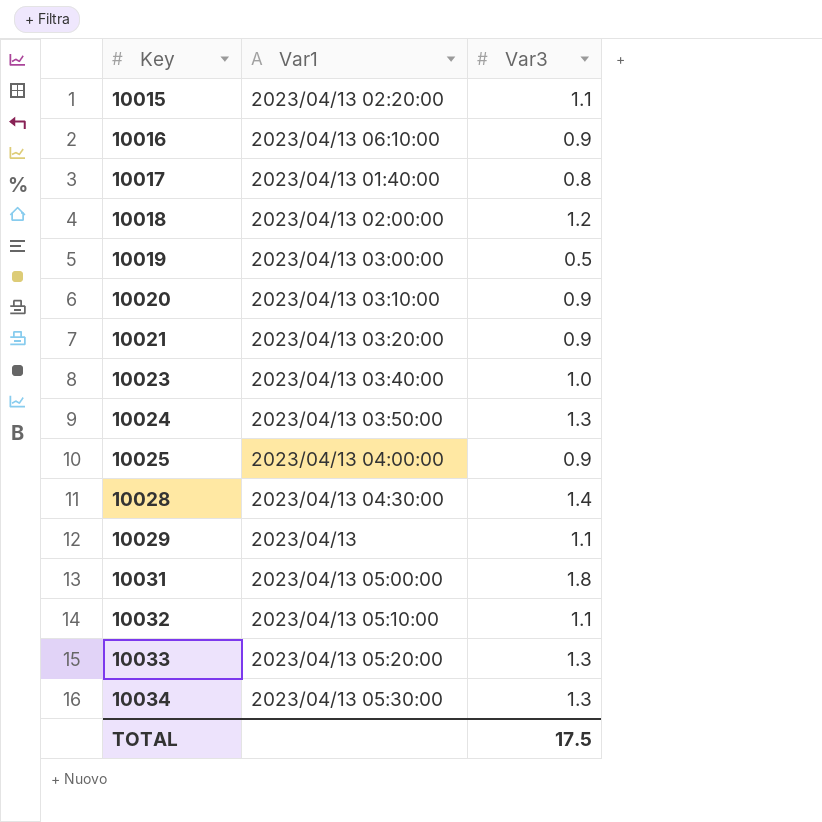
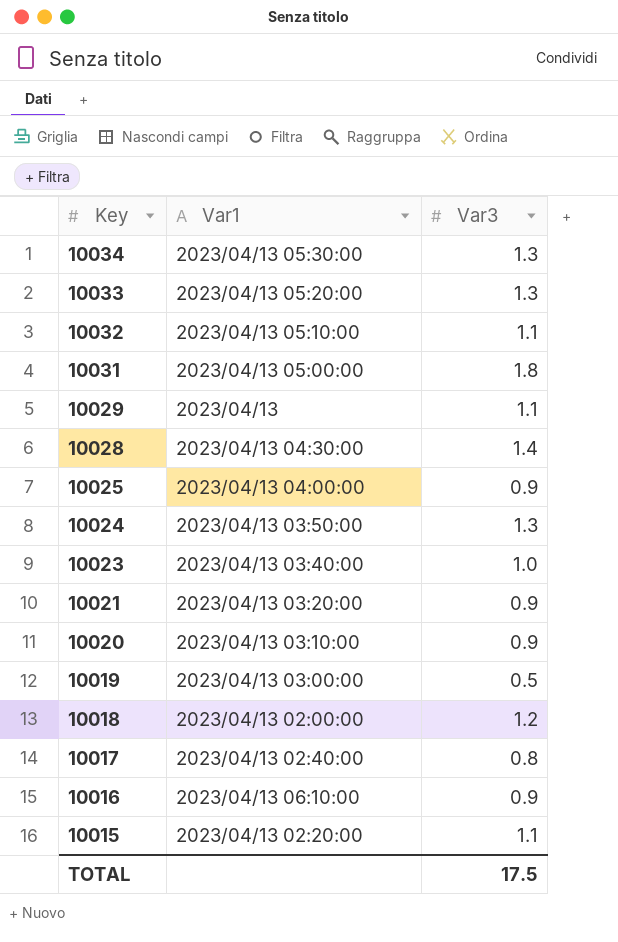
row order: Key ascending -> Key descending
10017 | Var1: 2023/04/13 01:40:00 -> 2023/04/13 02:40:00

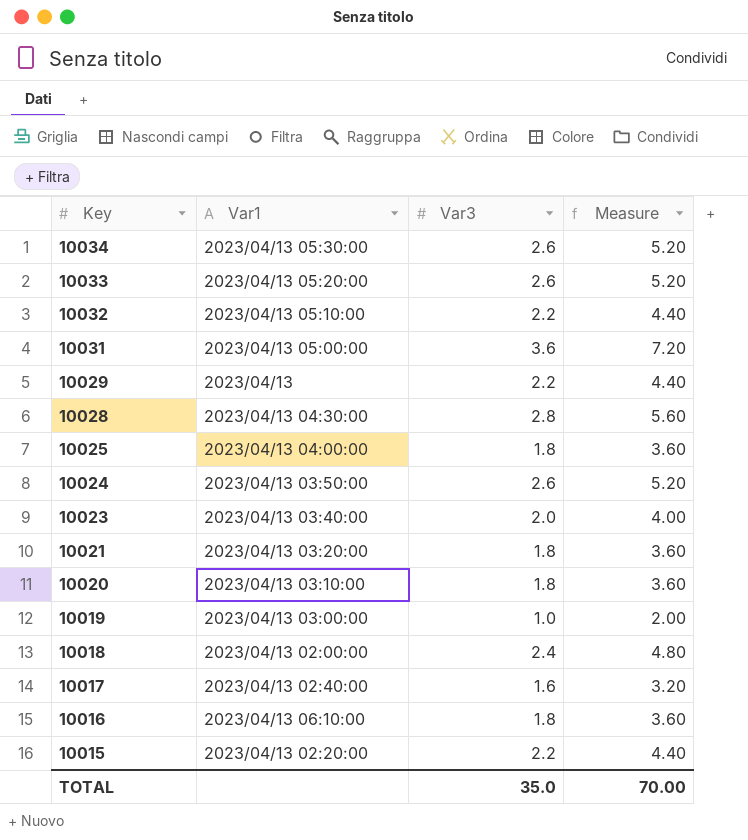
column Measure | formula: none -> [Var3] * 2
10034 | Var3: 1.3 -> 2.6
10033 | Var3: 1.3 -> 2.6
10032 | Var3: 1.1 -> 2.2
10031 | Var3: 1.8 -> 3.6
10029 | Var3: 1.1 -> 2.2
10028 | Var3: 1.4 -> 2.8
10025 | Var3: 0.9 -> 1.8
10024 | Var3: 1.3 -> 2.6
10023 | Var3: 1.0 -> 2.0
10021 | Var3: 0.9 -> 1.8
10020 | Var3: 0.9 -> 1.8
10019 | Var3: 0.5 -> 1.0
10018 | Var3: 1.2 -> 2.4
10017 | Var3: 0.8 -> 1.6
10016 | Var3: 0.9 -> 1.8
10015 | Var3: 1.1 -> 2.2
TOTAL | Var3: 17.5 -> 35.0

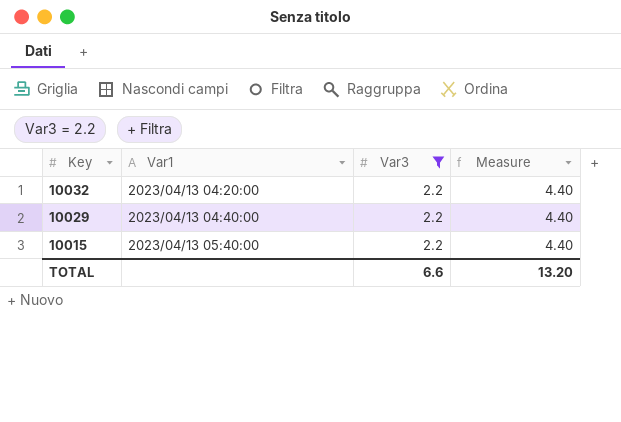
filter: none -> Var3 = 2.2
10032 | Var1: 2023/04/13 05:10:00 -> 2023/04/13 04:20:00
10029 | Var1: 2023/04/13 -> 2023/04/13 04:40:00
10015 | Var1: 2023/04/13 02:20:00 -> 2023/04/13 05:40:00
TOTAL | Var3: 35.0 -> 6.6
TOTAL | Measure: 70.00 -> 13.20

